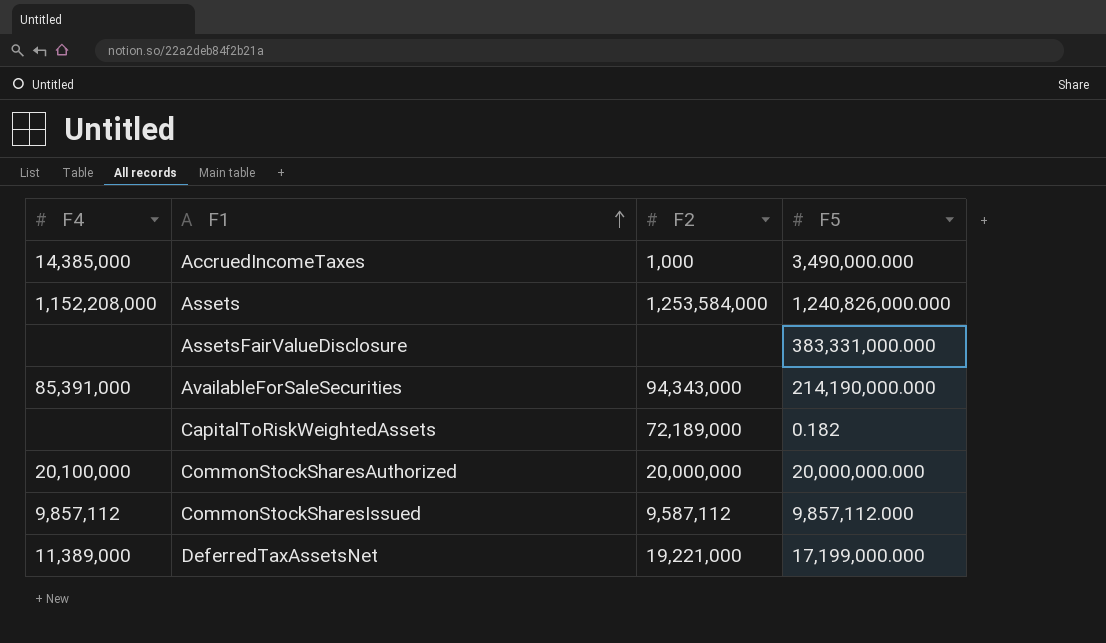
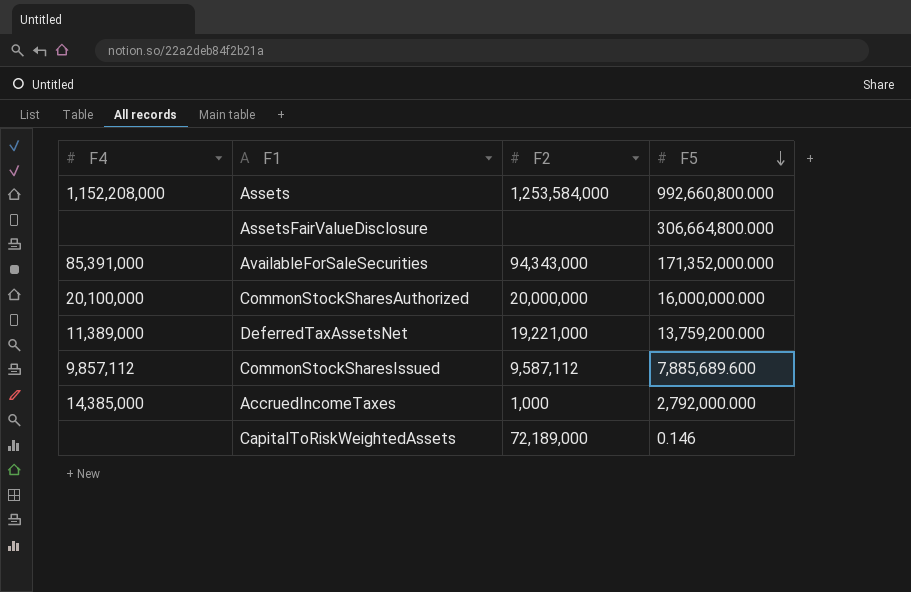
row order: F1 ascending -> F5 descending
Assets | F5: 1,240,826,000.000 -> 992,660,800.000
AssetsFairValueDisclosure | F5: 383,331,000.000 -> 306,664,800.000
AvailableForSaleSecurities | F5: 214,190,000.000 -> 171,352,000.000
CommonStockSharesAuthorized | F5: 20,000,000.000 -> 16,000,000.000
DeferredTaxAssetsNet | F5: 17,199,000.000 -> 13,759,200.000
CommonStockSharesIssued | F5: 9,857,112.000 -> 7,885,689.600
AccruedIncomeTaxes | F5: 3,490,000.000 -> 2,792,000.000
CapitalToRiskWeightedAssets | F5: 0.182 -> 0.146

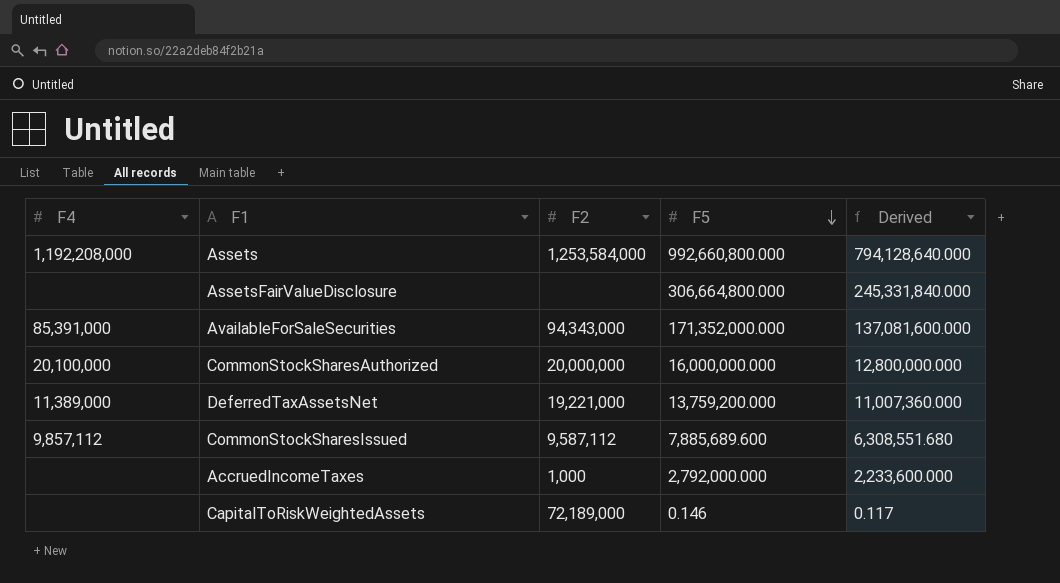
column Derived | formula: none -> [F5] * 0.8
Assets | F4: 1,152,208,000 -> 1,192,208,000
AccruedIncomeTaxes | F4: 14,385,000 -> none

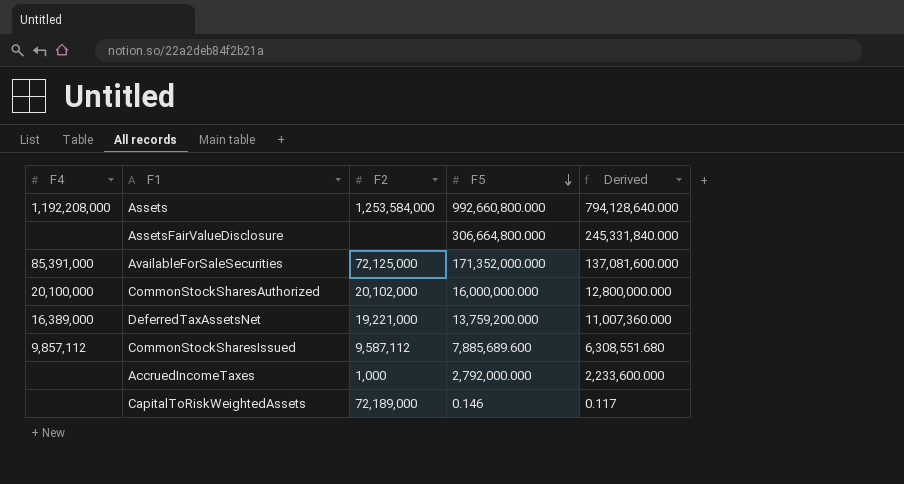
AvailableForSaleSecurities | F2: 94,343,000 -> 72,125,000
CommonStockSharesAuthorized | F2: 20,000,000 -> 20,102,000
DeferredTaxAssetsNet | F4: 11,389,000 -> 16,389,000

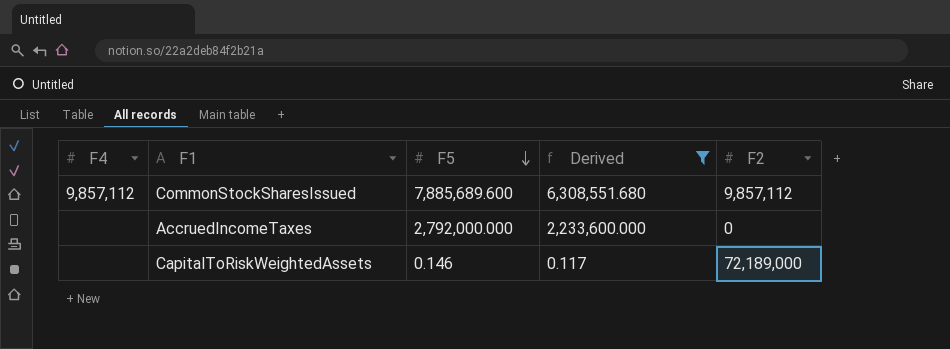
filter: none -> Derived <= 6,308,551.680
column F2 | position: 3 -> 5
CommonStockSharesIssued | F2: 9,587,112 -> 9,857,112
AccruedIncomeTaxes | F2: 1,000 -> 0

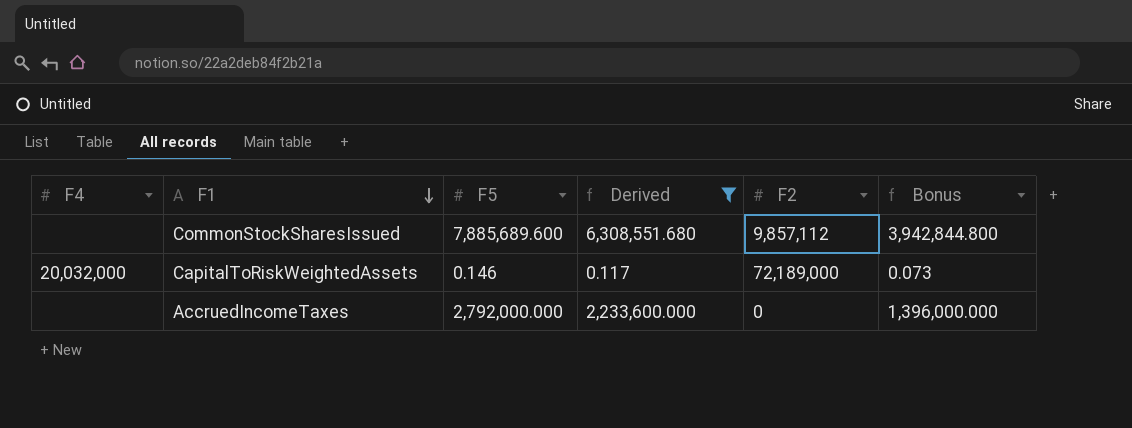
row order: F5 descending -> F1 descending
column Bonus | formula: none -> [F5] * 0.5
CommonStockSharesIssued | F4: 9,857,112 -> none
CapitalToRiskWeightedAssets | F4: none -> 20,032,000

